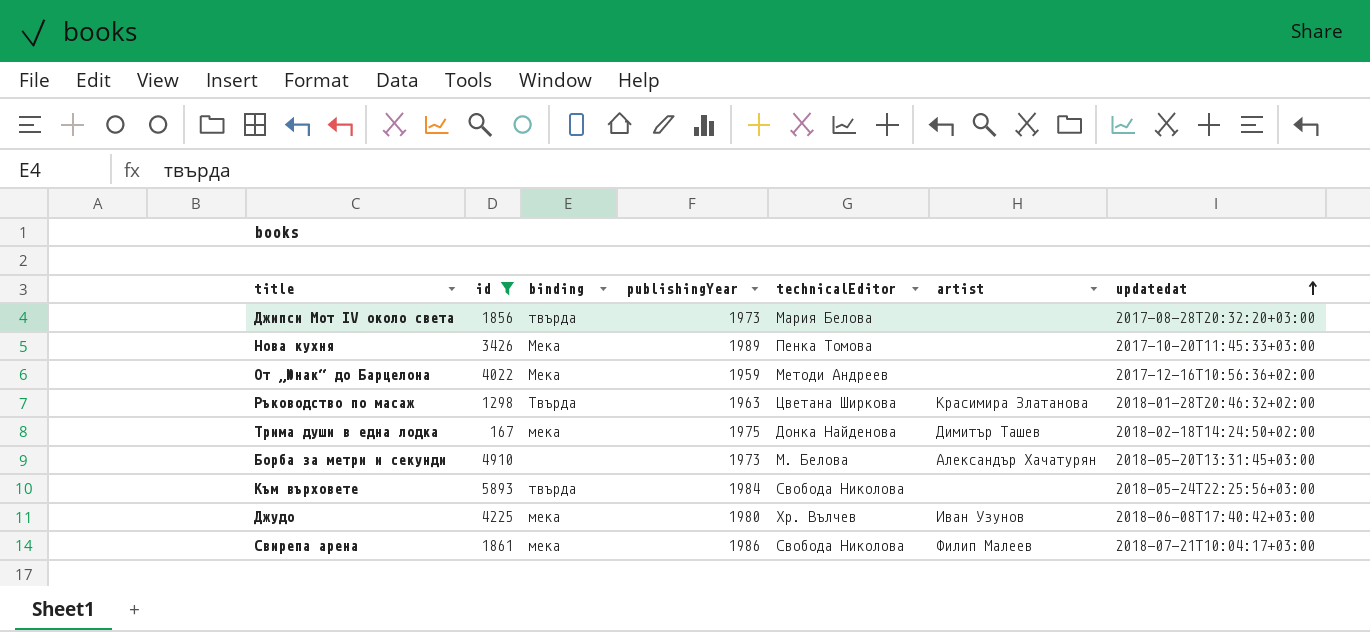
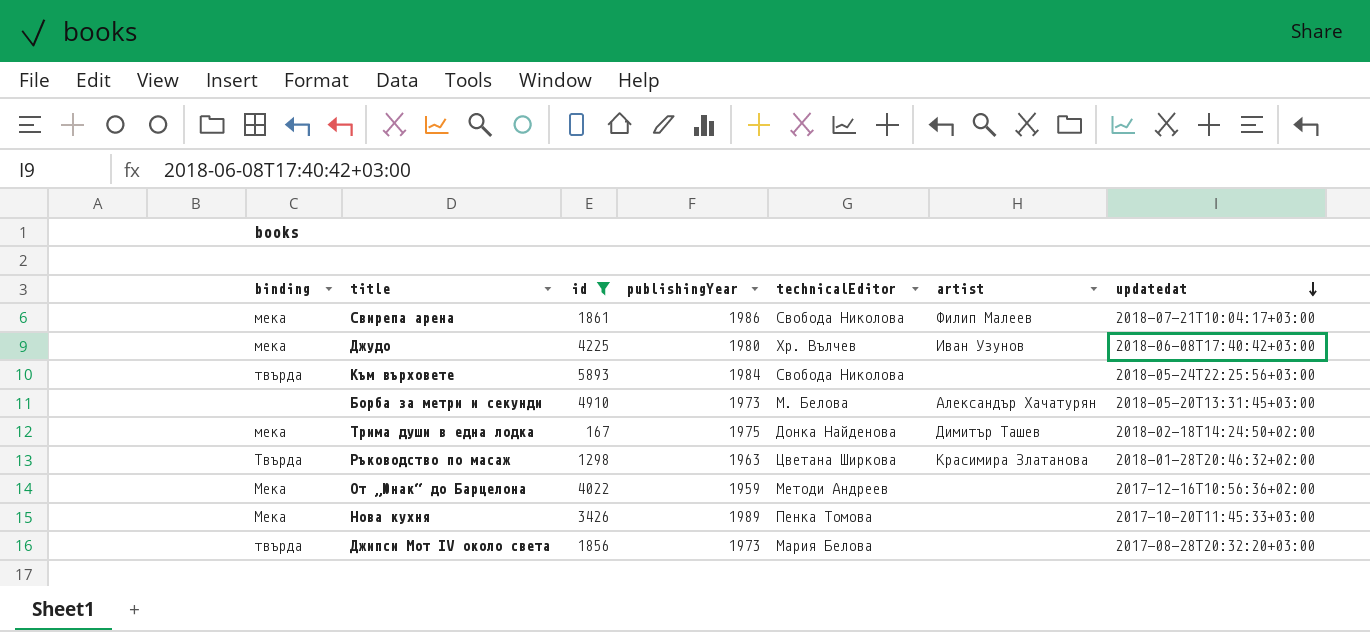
row order: updatedat ascending -> updatedat descending
column binding | position: 3 -> 1

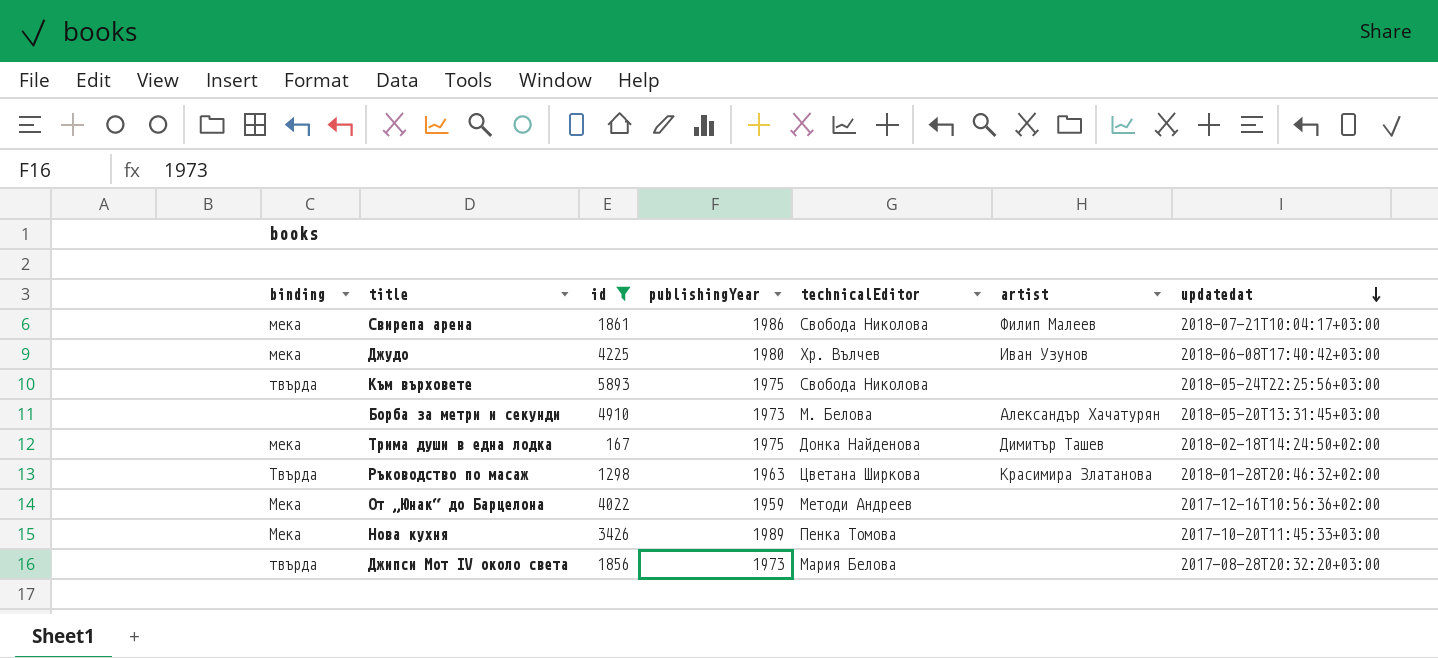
Към върховете | publishingYear: 1984 -> 1975

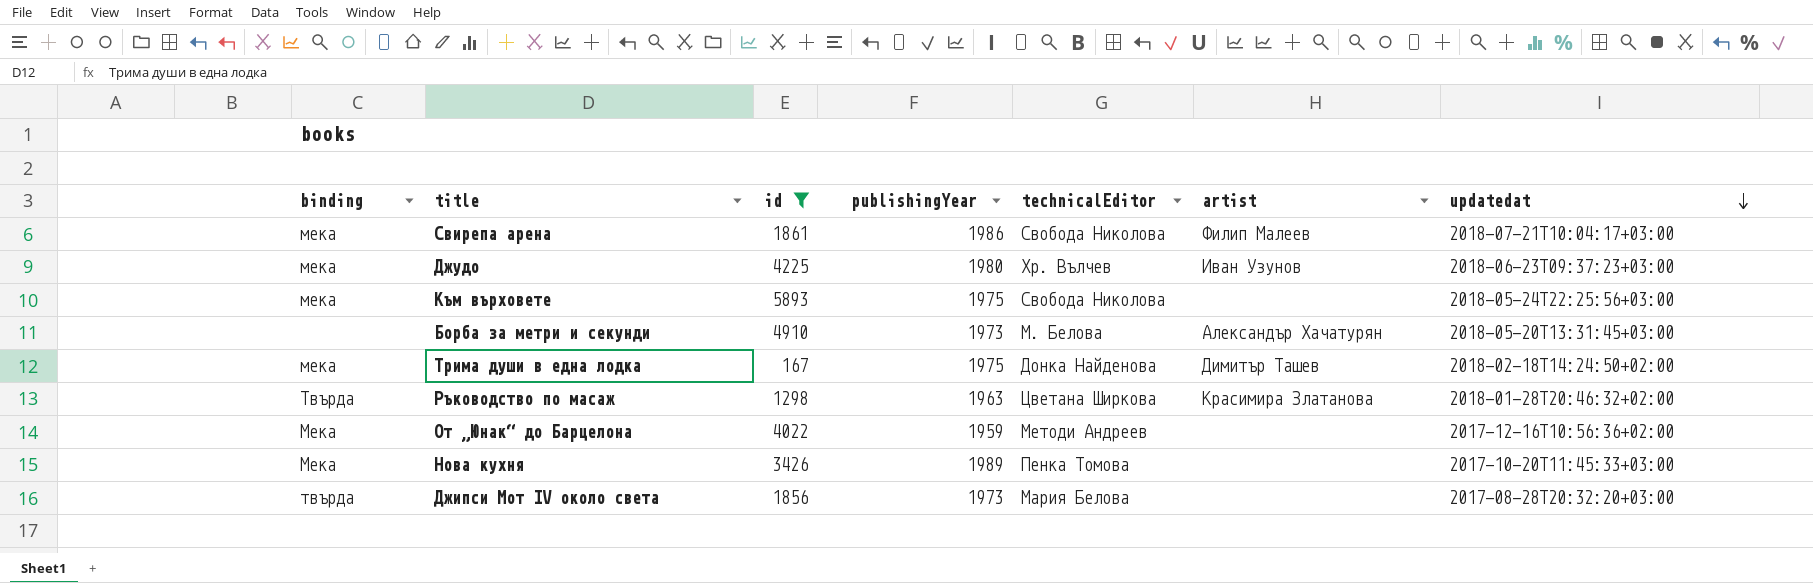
Джудо | updatedat: 2018-06-08T17:40:42+03:00 -> 2018-06-23T09:37:23+03:00
Към върховете | binding: твърда -> мека

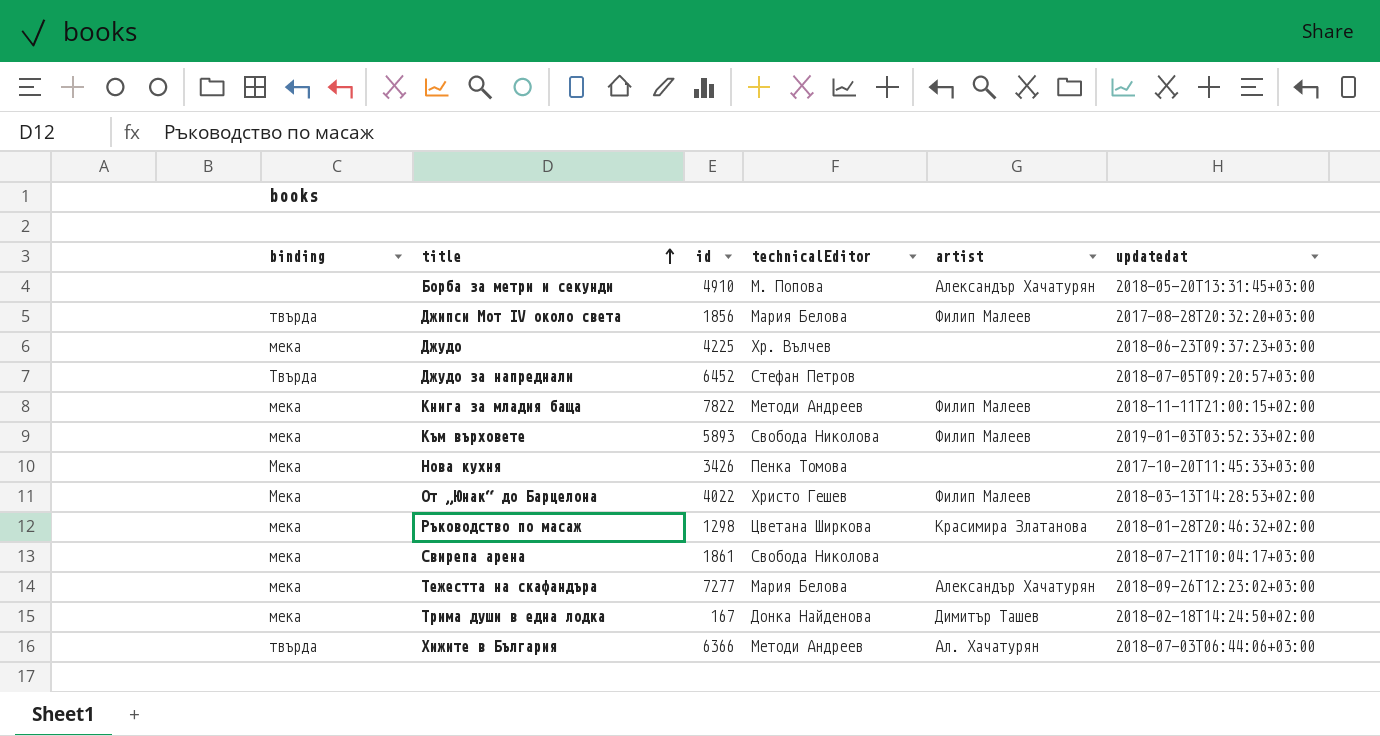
filter: id <= 5893 -> none
row order: updatedat descending -> title ascending
column publishingYear | position: 4 -> none
Борба за метри и секунди | technicalEditor: М. Белова -> М. Попова
Джипси Мот IV около света | artist: none -> Филип Малеев
Джудо | artist: Иван Узунов -> none
Към върховете | artist: none -> Филип Малеев
Към върховете | updatedat: 2018-05-24T22:25:56+03:00 -> 2019-01-03T03:52:33+02:00
От „Юнак“ до Барцелона | technicalEditor: Методи Андреев -> Христо Гешев
От „Юнак“ до Барцелона | artist: none -> Филип Малеев
От „Юнак“ до Барцелона | updatedat: 2017-12-16T10:56:36+02:00 -> 2018-03-13T14:28:53+02:00
Ръководство по масаж | binding: Твърда -> мека
Свирепа арена | artist: Филип Малеев -> none

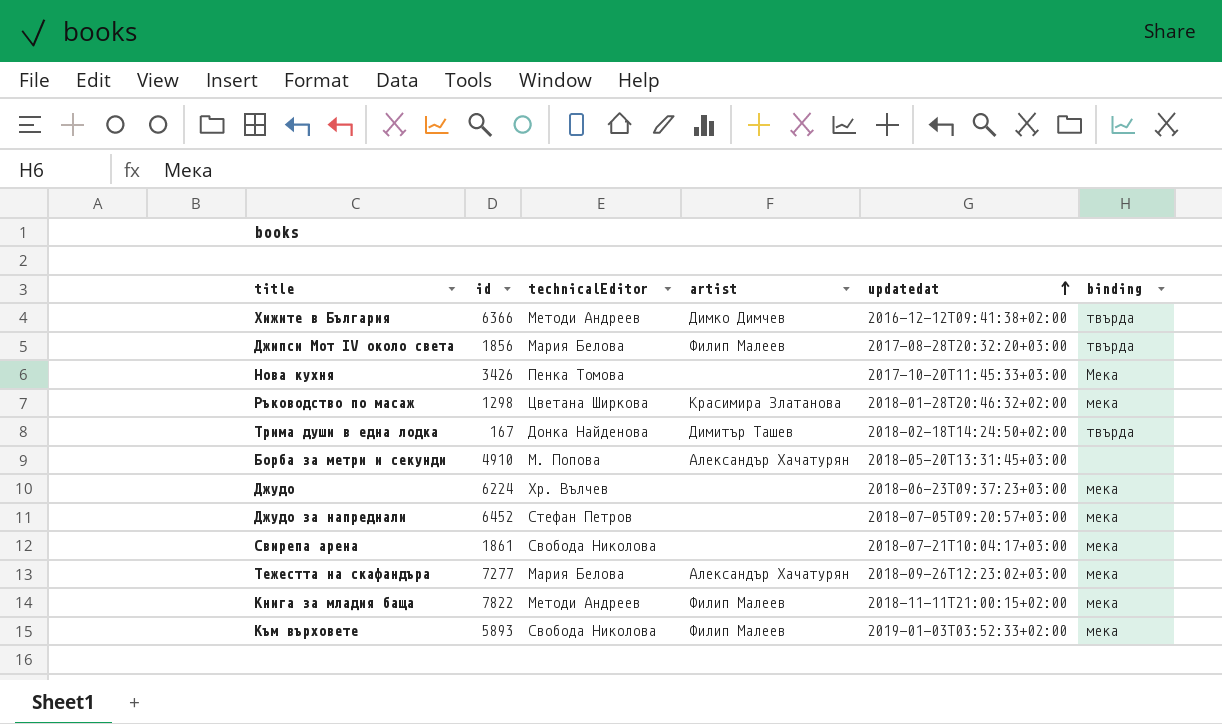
row order: title ascending -> updatedat ascending
column binding | position: 1 -> 6
row От „Юнак“ до Барцелона: Мека | 4022 | Христо Гешев | Филип Малеев | 2018-03-13T14:28:53+02:00 -> none
Хижите в България | artist: Ал. Хачатурян -> Димко Димчев
Хижите в България | updatedat: 2018-07-03T06:44:06+03:00 -> 2016-12-12T09:41:38+02:00
Трима души в една лодка | binding: мека -> твърда
Джудо | id: 4225 -> 6224
Джудо за напреднали | binding: Твърда -> мека

